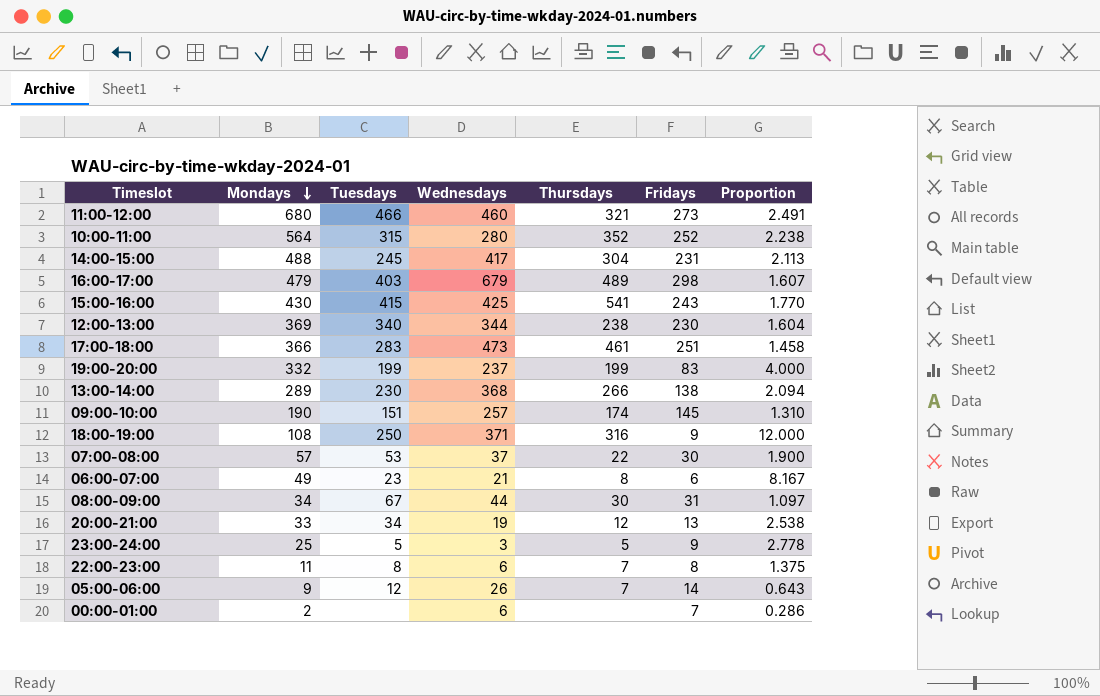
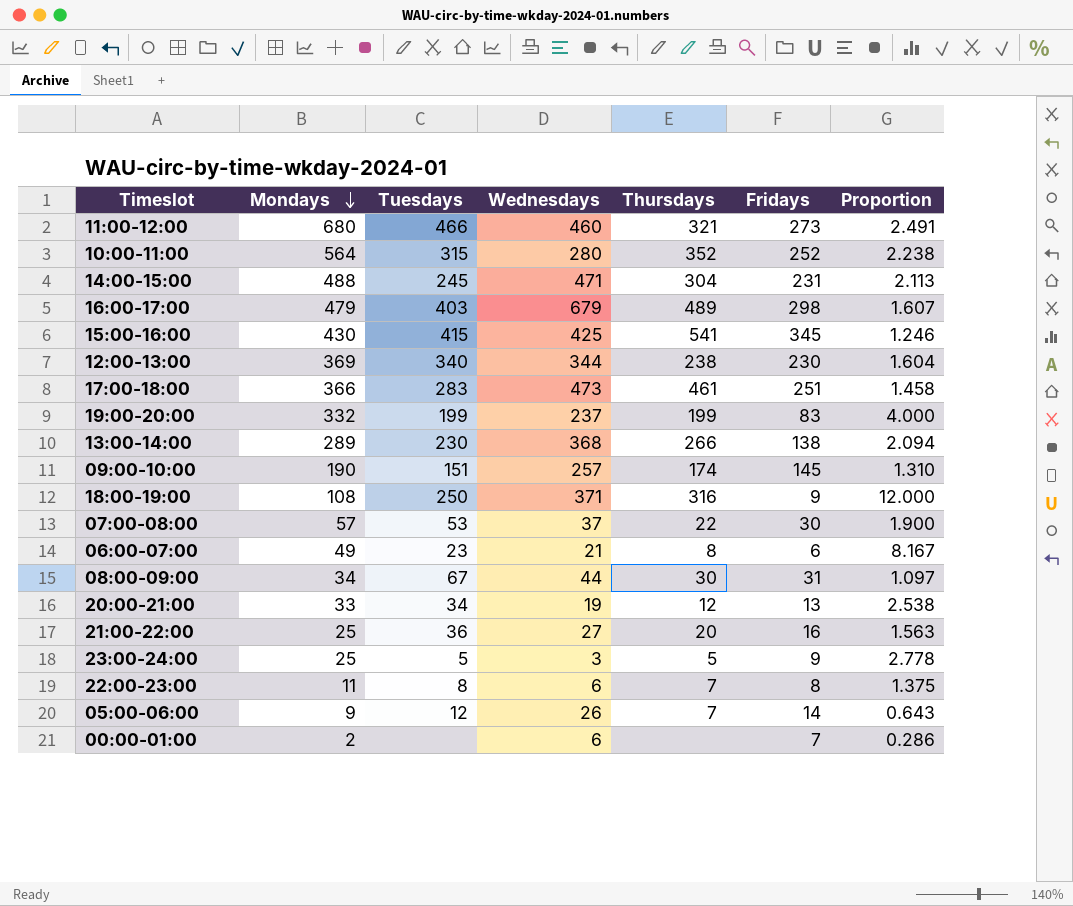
14:00-15:00 | Wednesdays: 417 -> 471
15:00-16:00 | Fridays: 243 -> 345
15:00-16:00 | Proportion: 1.770 -> 1.246
row 21:00-22:00: none -> 25 | 36 | 27 | 20 | 16 | 1.563

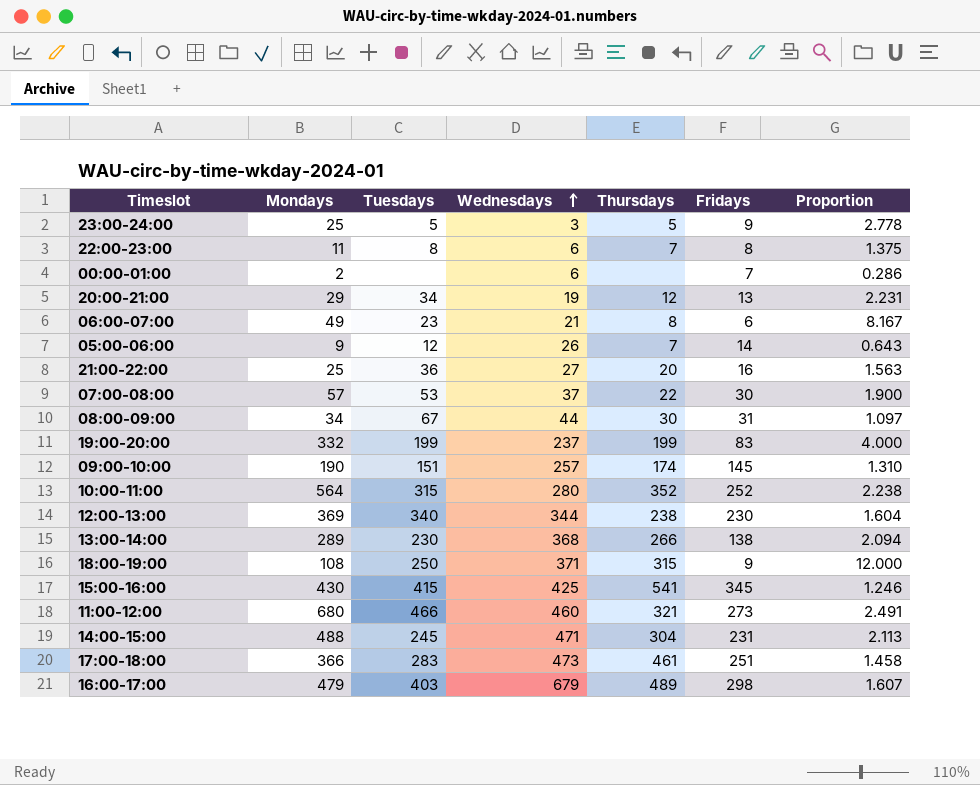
row order: Mondays descending -> Wednesdays ascending
20:00-21:00 | Mondays: 33 -> 29
20:00-21:00 | Proportion: 2.538 -> 2.231
18:00-19:00 | Thursdays: 316 -> 315

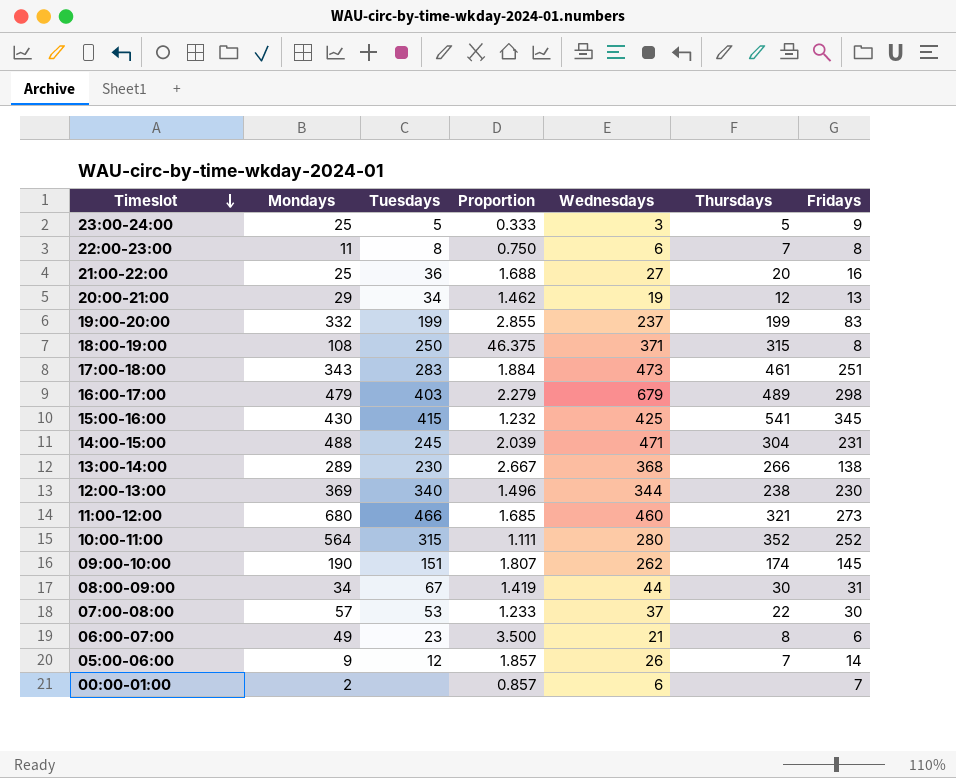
row order: Wednesdays ascending -> Timeslot descending
column Proportion | formula: [Mondays] / [Fridays] -> [Wednesdays] / [Fridays]
column Proportion | position: 7 -> 4
18:00-19:00 | Fridays: 9 -> 8
17:00-18:00 | Mondays: 366 -> 343
09:00-10:00 | Wednesdays: 257 -> 262

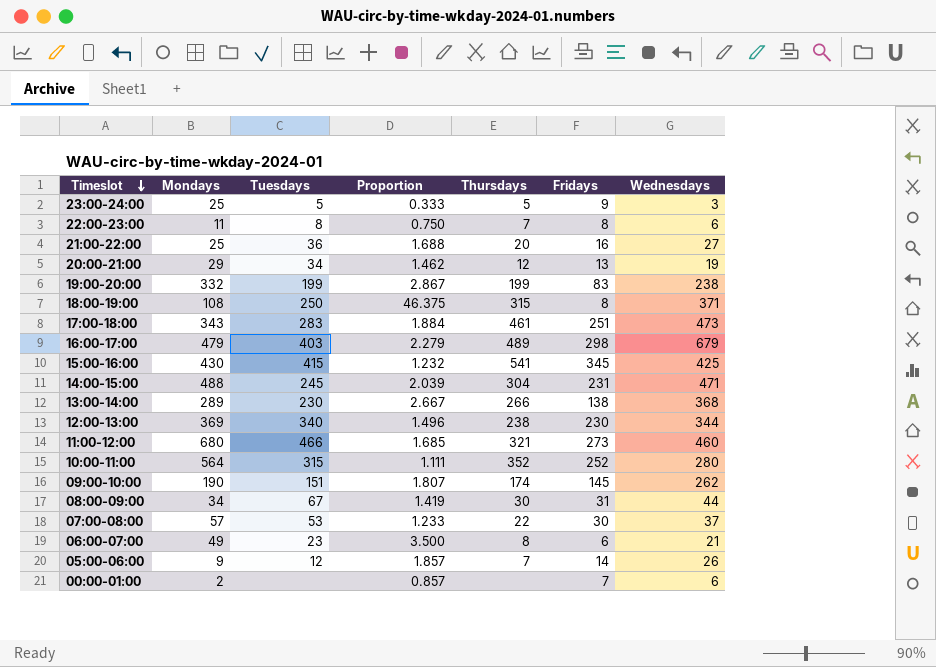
column Wednesdays | position: 5 -> 7
19:00-20:00 | Proportion: 2.855 -> 2.867
19:00-20:00 | Wednesdays: 237 -> 238

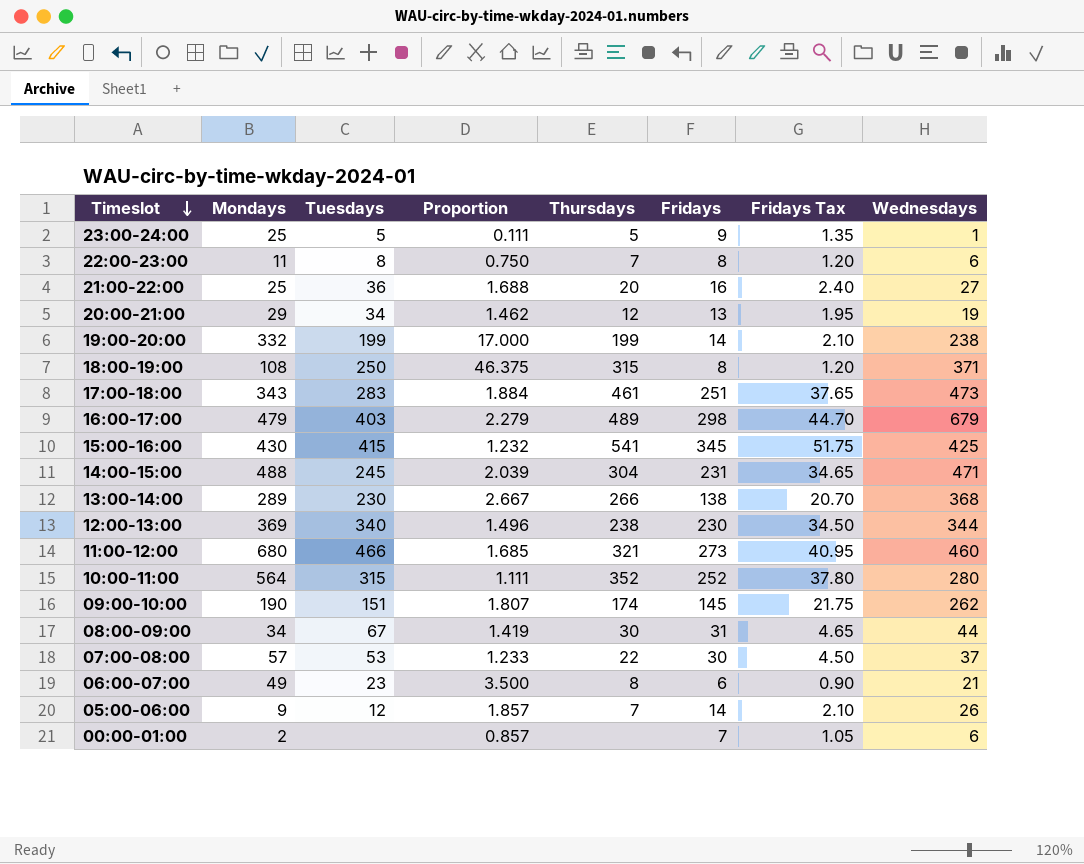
column Fridays Tax | formula: none -> [Fridays] * 0.15
23:00-24:00 | Proportion: 0.333 -> 0.111
23:00-24:00 | Wednesdays: 3 -> 1
19:00-20:00 | Proportion: 2.867 -> 17.000
19:00-20:00 | Fridays: 83 -> 14

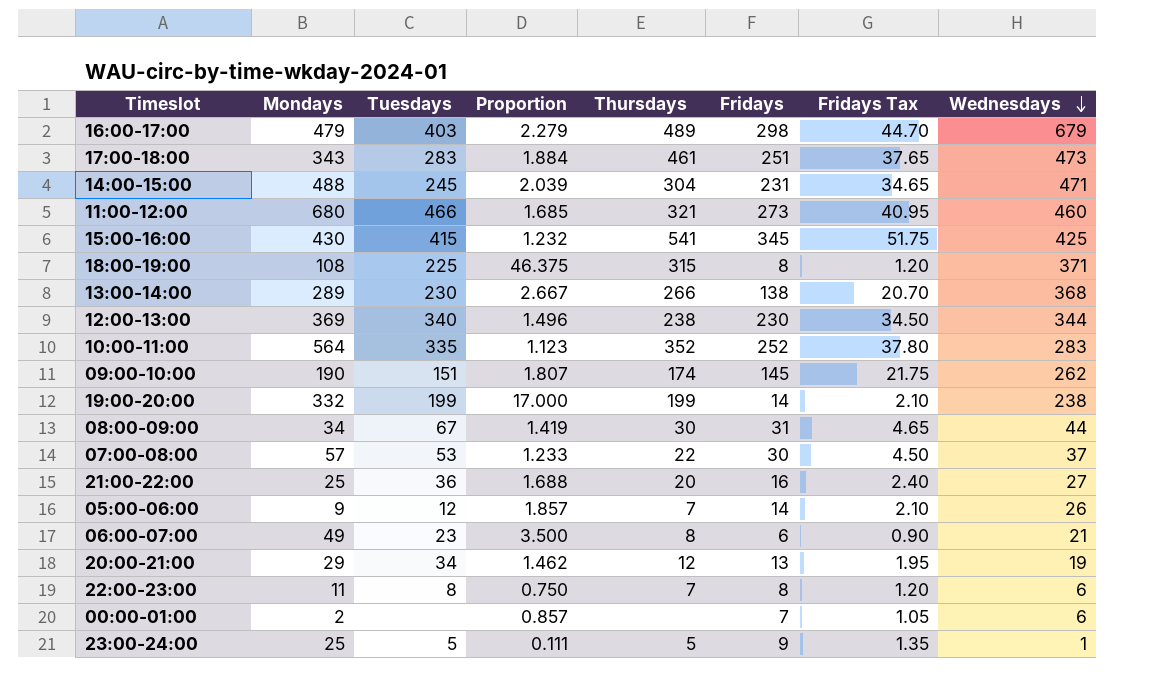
row order: Timeslot descending -> Wednesdays descending
18:00-19:00 | Tuesdays: 250 -> 225
10:00-11:00 | Tuesdays: 315 -> 335
10:00-11:00 | Proportion: 1.111 -> 1.123
10:00-11:00 | Wednesdays: 280 -> 283

